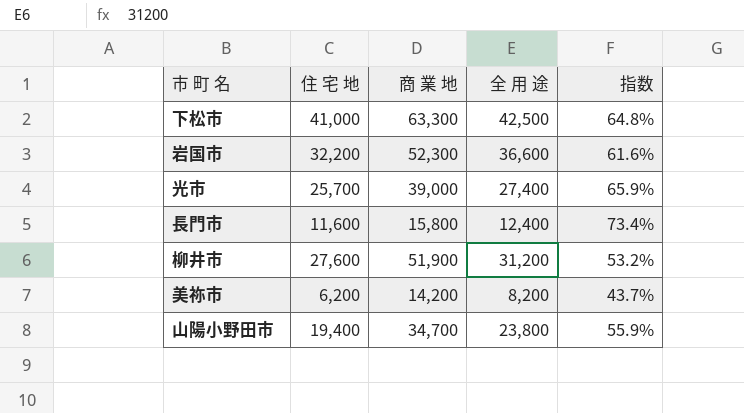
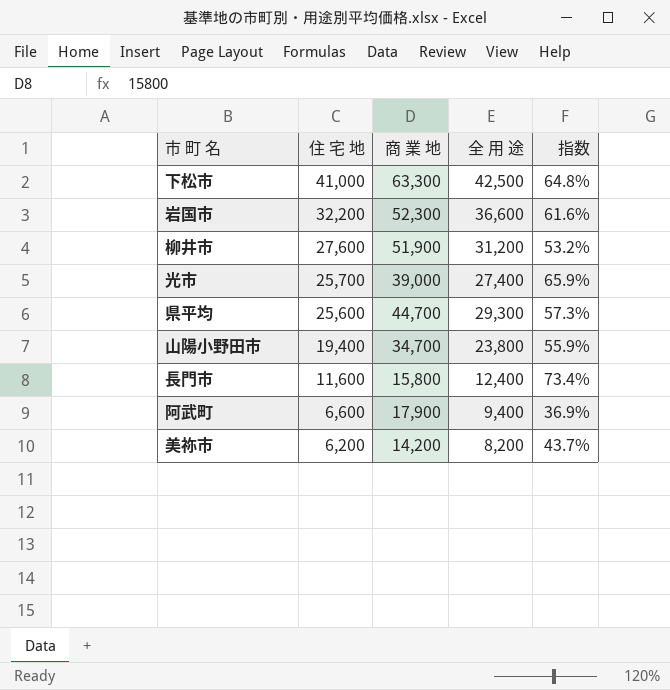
row order: none -> 住 宅 地 descending
row 県平均: none -> 25,600 | 44,700 | 29,300 | 57.3%
row 阿武町: none -> 6,600 | 17,900 | 9,400 | 36.9%

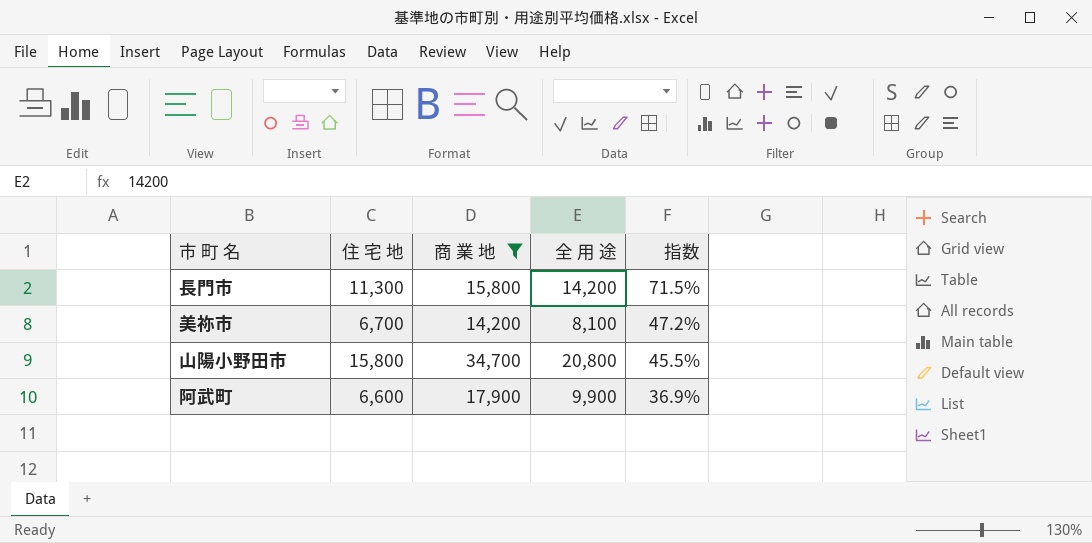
filter: none -> 商 業 地 <= 34,700
row order: 住 宅 地 descending -> 指数 descending
長門市 | 住 宅 地: 11,600 -> 11,300
長門市 | 全 用 途: 12,400 -> 14,200
長門市 | 指数: 73.4% -> 71.5%
美祢市 | 住 宅 地: 6,200 -> 6,700
美祢市 | 全 用 途: 8,200 -> 8,100
美祢市 | 指数: 43.7% -> 47.2%
山陽小野田市 | 住 宅 地: 19,400 -> 15,800
山陽小野田市 | 全 用 途: 23,800 -> 20,800
山陽小野田市 | 指数: 55.9% -> 45.5%
阿武町 | 全 用 途: 9,400 -> 9,900

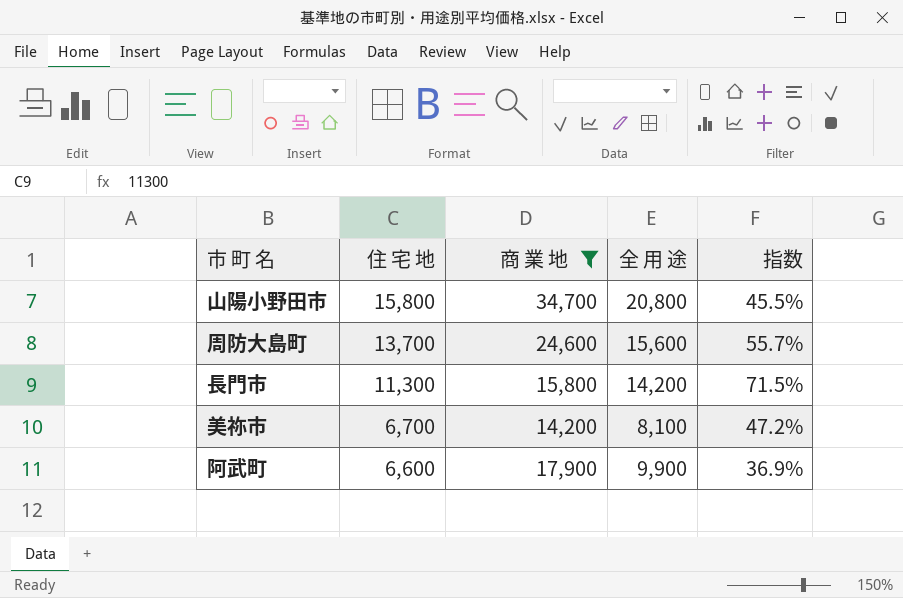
row order: 指数 descending -> 住 宅 地 descending
row 周防大島町: none -> 13,700 | 24,600 | 15,600 | 55.7%

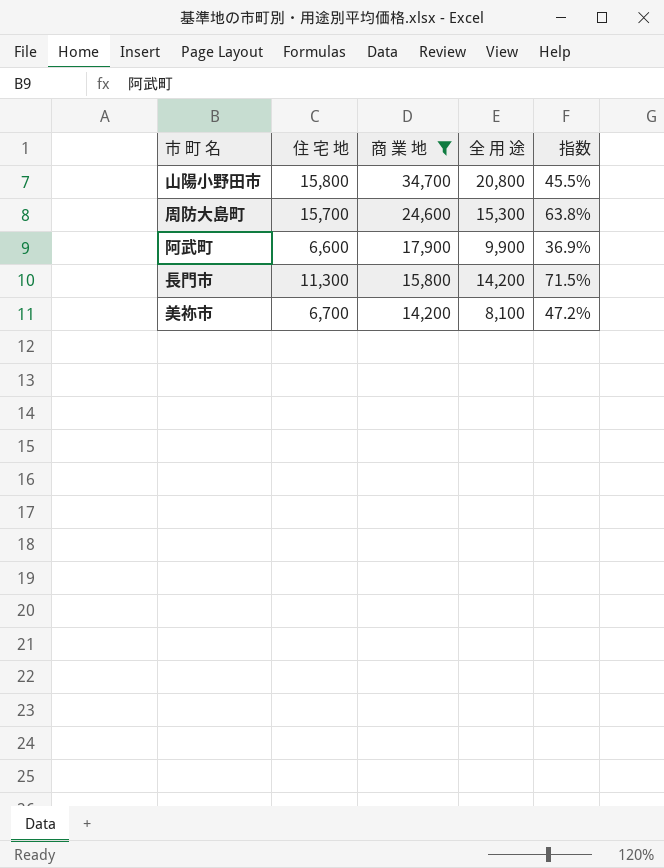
row order: 住 宅 地 descending -> 商 業 地 descending
周防大島町 | 住 宅 地: 13,700 -> 15,700
周防大島町 | 全 用 途: 15,600 -> 15,300
周防大島町 | 指数: 55.7% -> 63.8%

